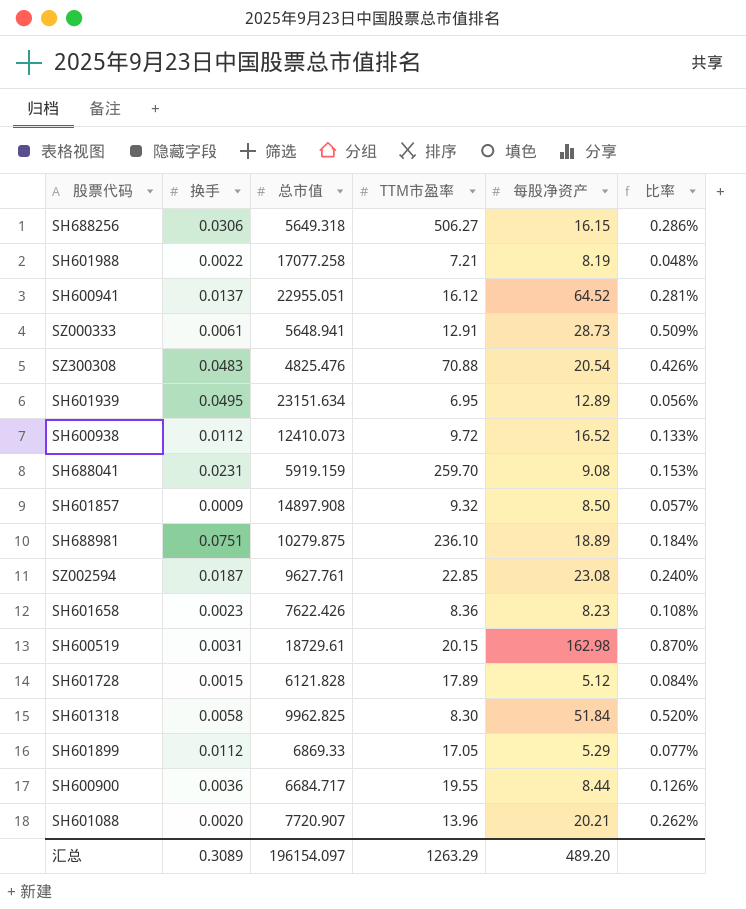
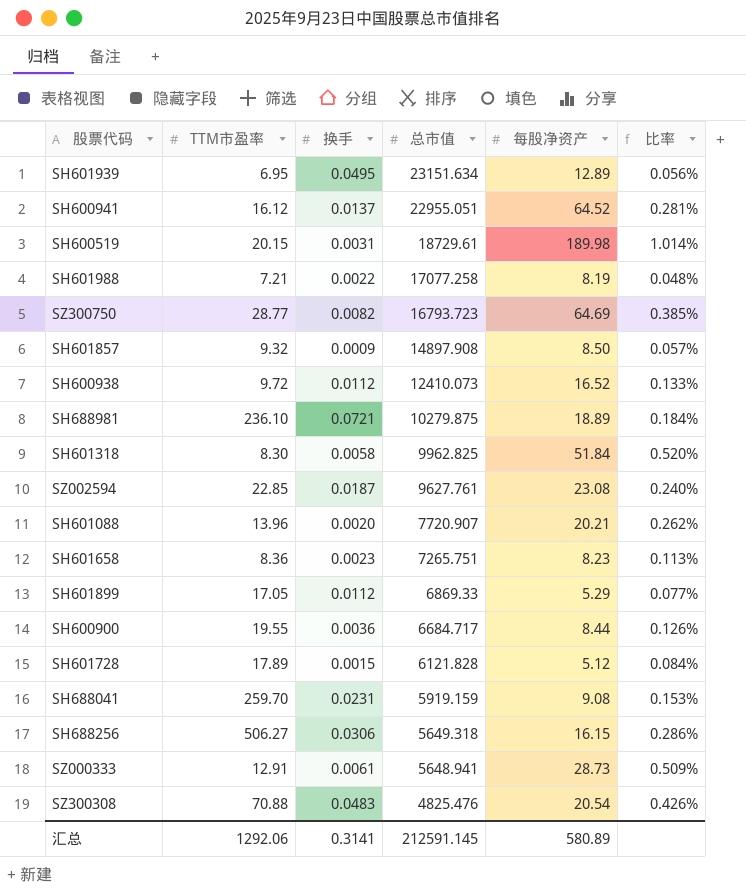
row order: none -> 总市值 descending
column TTM市盈率 | position: 4 -> 2
SH600519 | 每股净资产: 162.98 -> 189.98
SH600519 | 比率: 0.870% -> 1.014%
row SZ300750: none -> 28.77 | 0.0082 | 16793.723 | 64.69 | 0.385%
SH688981 | 换手: 0.0751 -> 0.0721
SH601658 | 总市值: 7622.426 -> 7265.751
SH601658 | 比率: 0.108% -> 0.113%
汇总 | TTM市盈率: 1263.29 -> 1292.06
汇总 | 换手: 0.3089 -> 0.3141
汇总 | 总市值: 196154.097 -> 212591.145
汇总 | 每股净资产: 489.20 -> 580.89

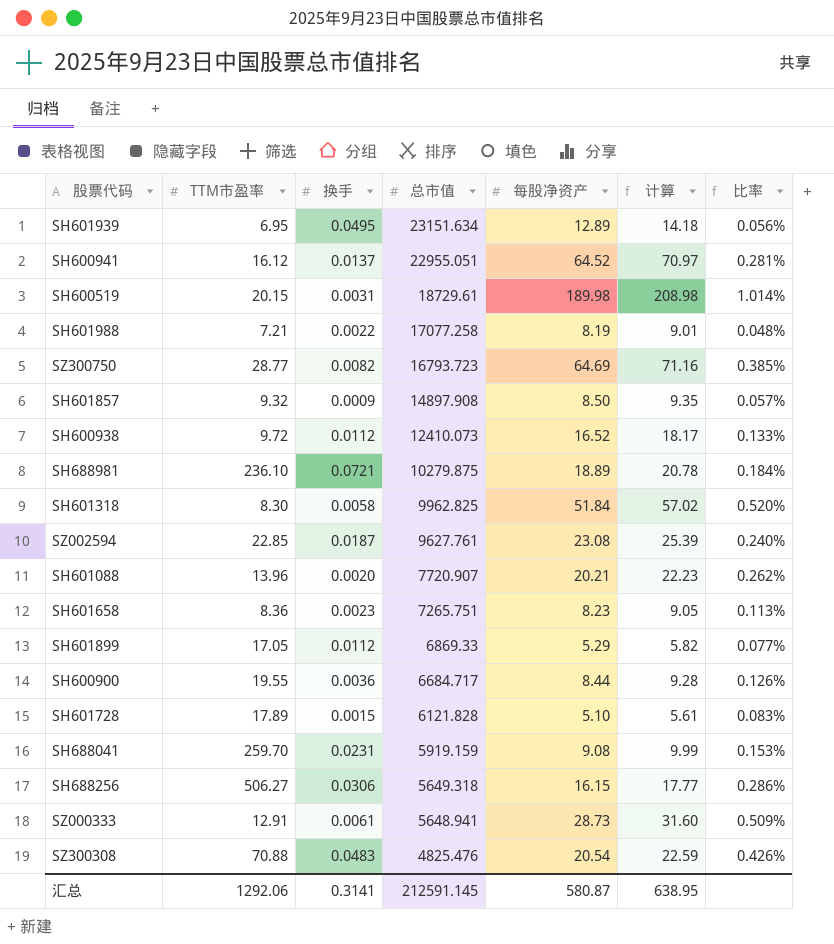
column 计算 | formula: none -> [每股净资产] * 1.1
SH601728 | 每股净资产: 5.12 -> 5.10
SH601728 | 比率: 0.084% -> 0.083%
汇总 | 每股净资产: 580.89 -> 580.87

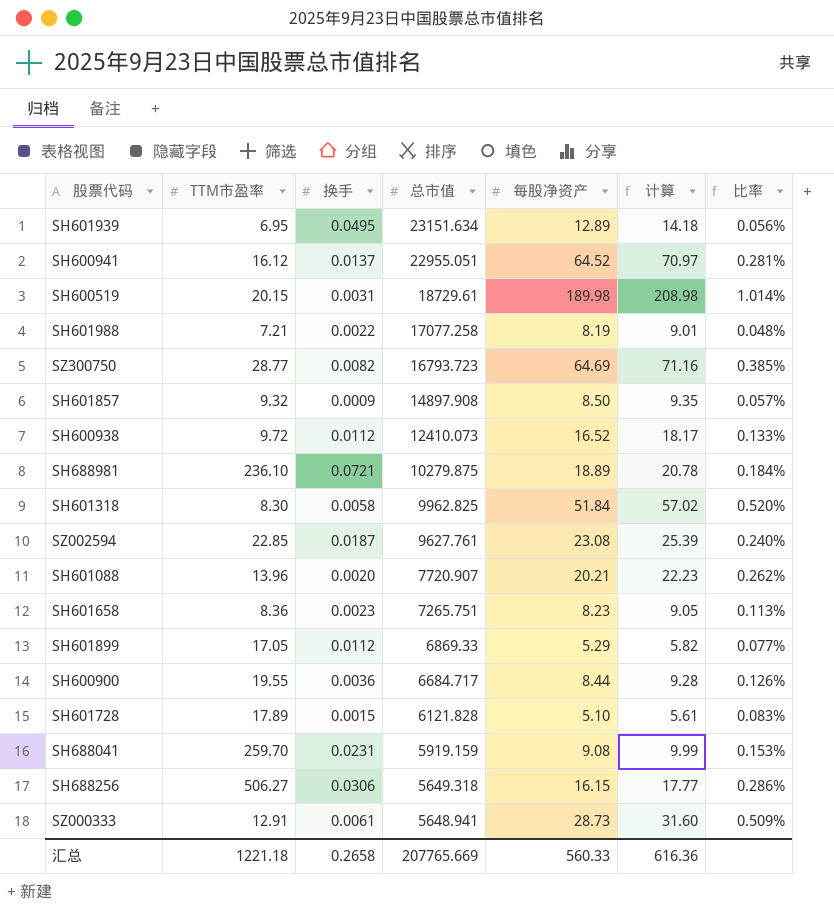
row SZ300308: 70.88 | 0.0483 | 4825.476 | 20.54 | 22.59 | 0.426% -> none
汇总 | TTM市盈率: 1292.06 -> 1221.18
汇总 | 换手: 0.3141 -> 0.2658
汇总 | 总市值: 212591.145 -> 207765.669
汇总 | 每股净资产: 580.87 -> 560.33
汇总 | 计算: 638.95 -> 616.36

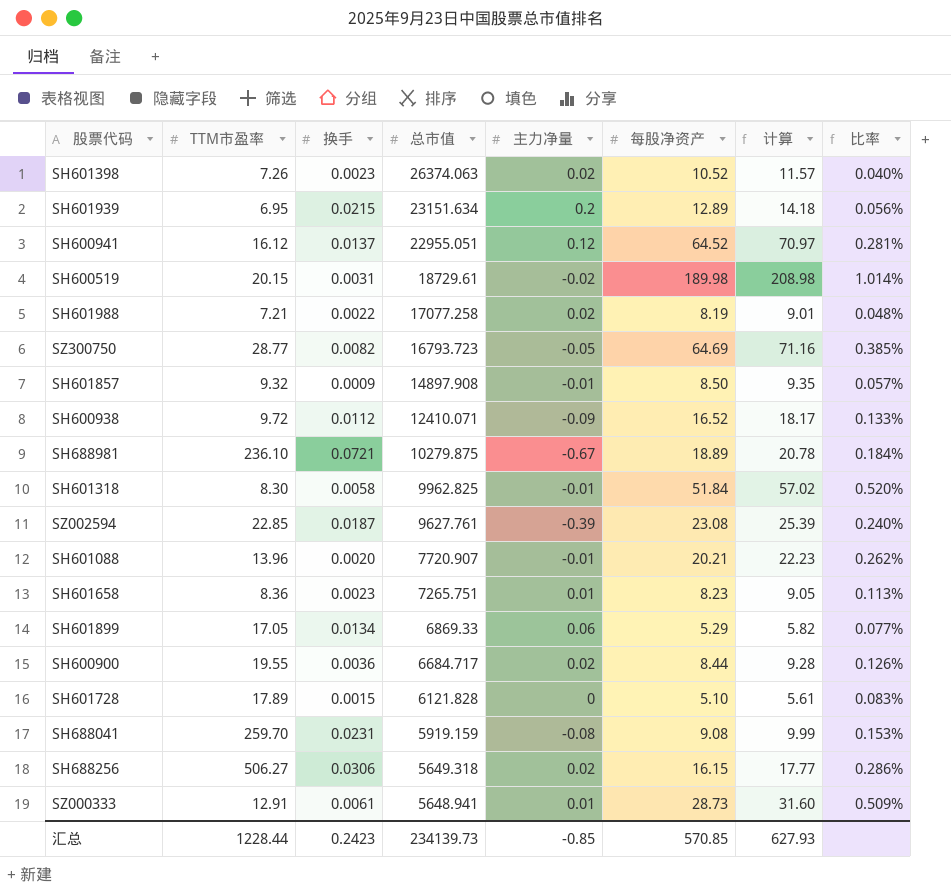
column 主力净量 | position: none -> 5
row SH601398: none -> 7.26 | 0.0023 | 26374.063 | 0.02 | 10.52 | 11.57 | 0.040%
SH601939 | 换手: 0.0495 -> 0.0215
SH600938 | 总市值: 12410.073 -> 12410.071
SH601899 | 换手: 0.0112 -> 0.0134
汇总 | TTM市盈率: 1221.18 -> 1228.44
汇总 | 换手: 0.2658 -> 0.2423
汇总 | 总市值: 207765.669 -> 234139.73
汇总 | 每股净资产: 560.33 -> 570.85
汇总 | 计算: 616.36 -> 627.93

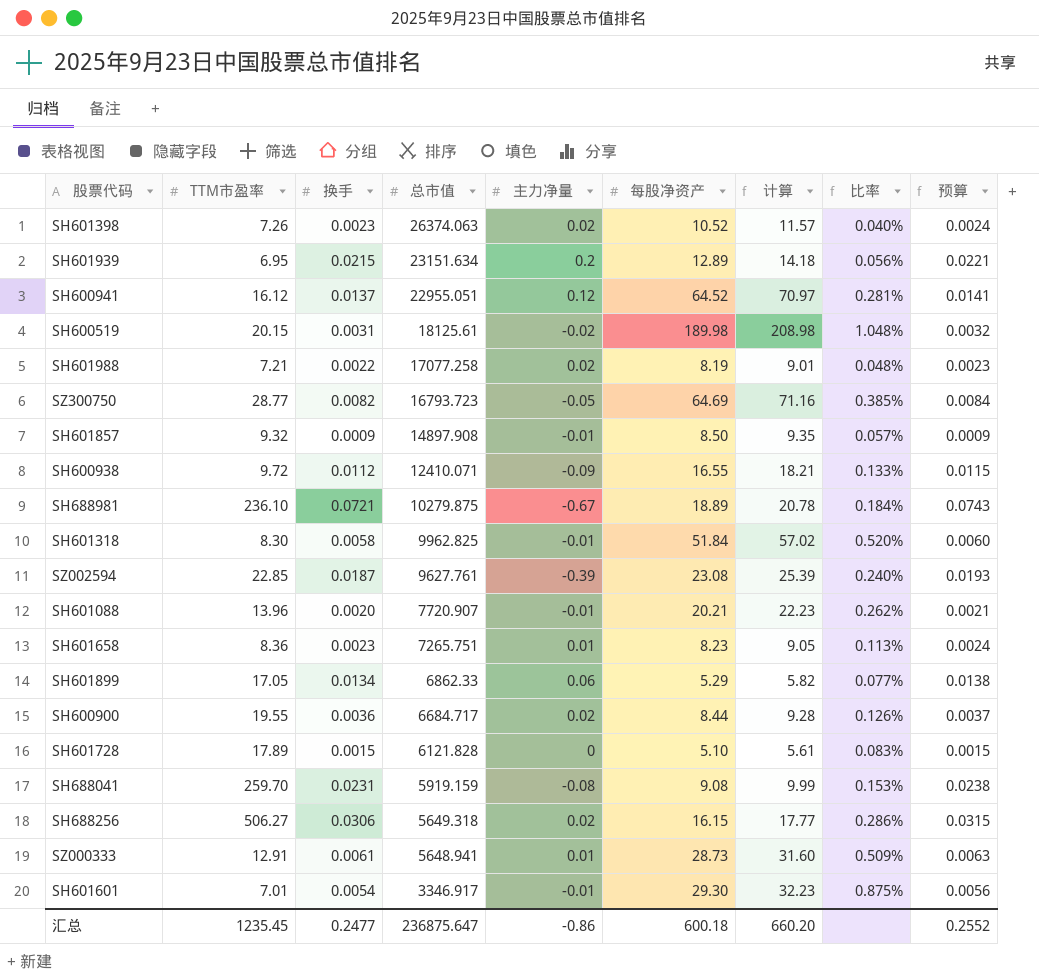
column 预算 | formula: none -> [换手] * 1.03
SH600519 | 总市值: 18729.61 -> 18125.61
SH600519 | 比率: 1.014% -> 1.048%
SH600938 | 每股净资产: 16.52 -> 16.55
SH600938 | 计算: 18.17 -> 18.21
SH601899 | 总市值: 6869.33 -> 6862.33
row SH601601: none -> 7.01 | 0.0054 | 3346.917 | -0.01 | 29.30 | 32.23 | 0.875% | 0.0056
汇总 | TTM市盈率: 1228.44 -> 1235.45
汇总 | 换手: 0.2423 -> 0.2477
汇总 | 总市值: 234139.73 -> 236875.647
汇总 | 主力净量: -0.85 -> -0.86
汇总 | 每股净资产: 570.85 -> 600.18
汇总 | 计算: 627.93 -> 660.20

